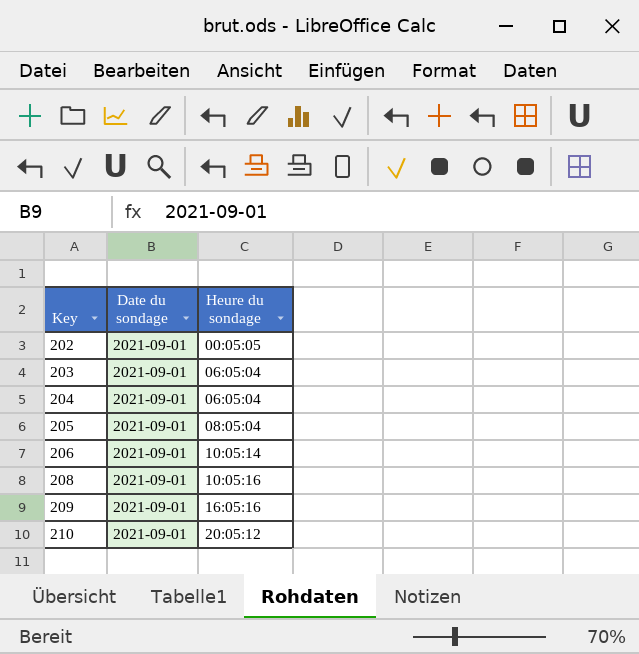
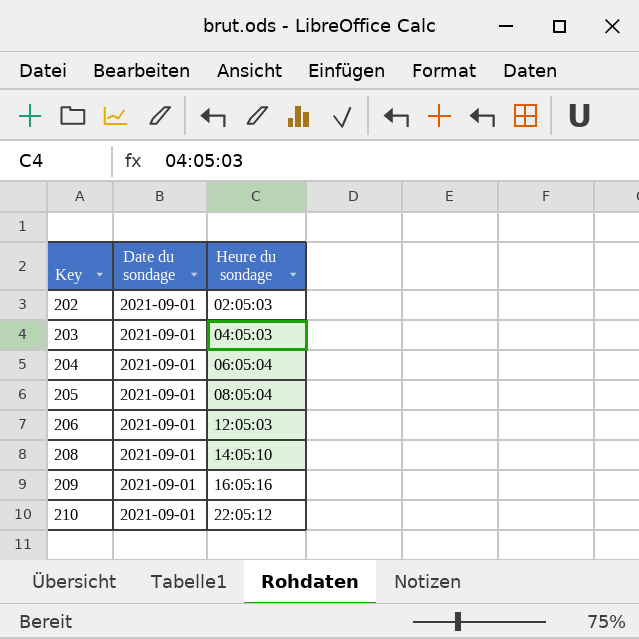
202 | Heure du sondage: 00:05:05 -> 02:05:03
203 | Heure du sondage: 06:05:04 -> 04:05:03
206 | Heure du sondage: 10:05:14 -> 12:05:03
208 | Heure du sondage: 10:05:16 -> 14:05:10
210 | Heure du sondage: 20:05:12 -> 22:05:12

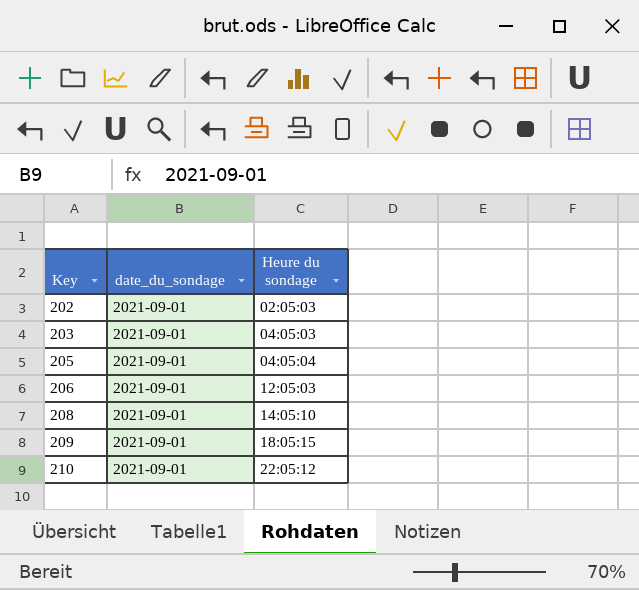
column name: Date du sondage -> date_du_sondage
row 204: 2021-09-01 | 06:05:04 -> none
205 | Heure du sondage: 08:05:04 -> 04:05:04
209 | Heure du sondage: 16:05:16 -> 18:05:15

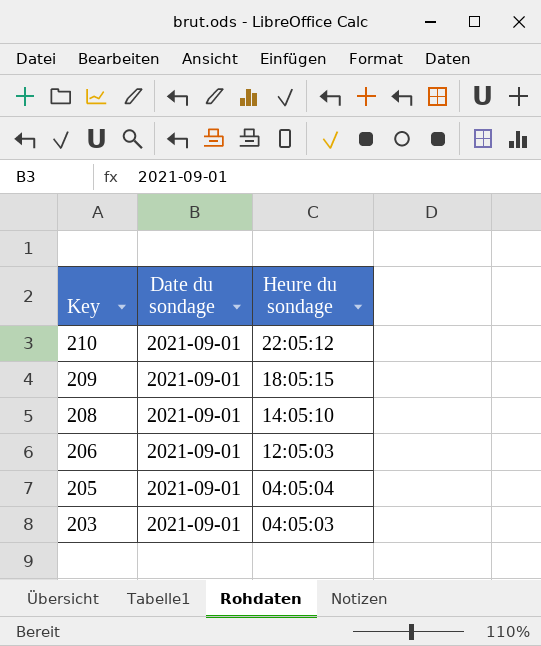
row order: Key ascending -> Key descending
column name: date_du_sondage -> Date du sondage
row 202: 2021-09-01 | 02:05:03 -> none

